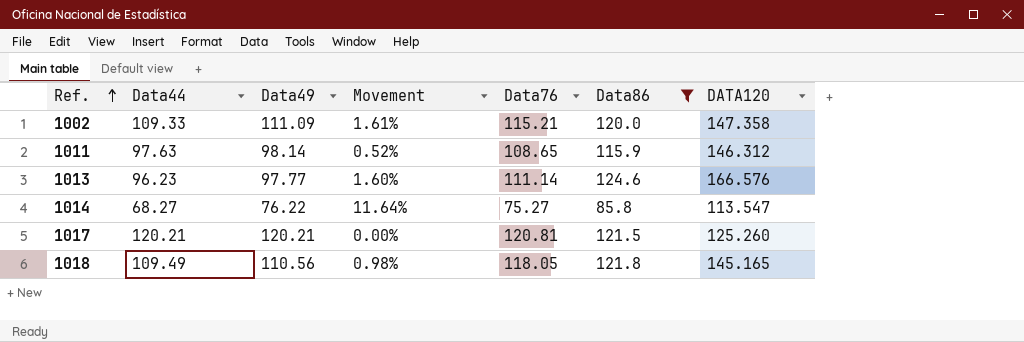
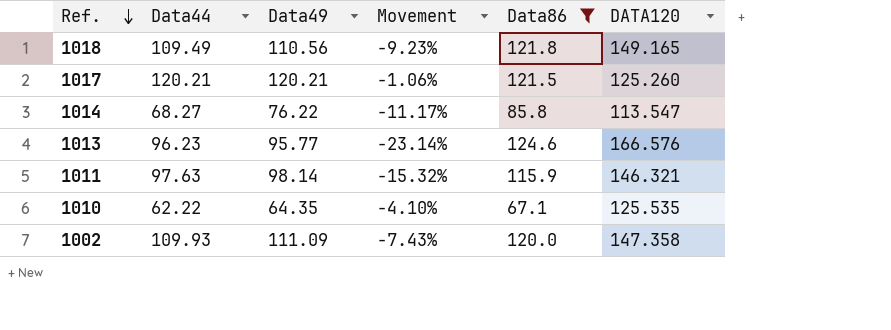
row order: Ref. ascending -> Ref. descending
column Data76 | position: 5 -> none
column Movement | formula: ([Data49] - [Data44]) / [Data44] -> ([Data49] - [Data86]) / [Data86]
1018 | DATA120: 145.165 -> 149.165
1013 | Data49: 97.77 -> 95.77
1011 | DATA120: 146.312 -> 146.321
row 1010: none -> 62.22 | 64.35 | -4.10% | 67.1 | 125.535
1002 | Data44: 109.33 -> 109.93

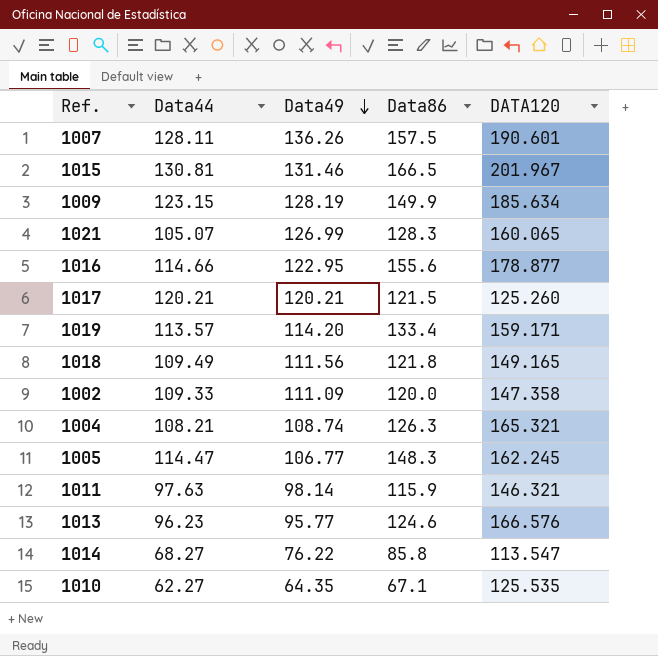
filter: Data86 <= 124.6 -> none
row order: Ref. descending -> Data49 descending
column Movement | formula: ([Data49] - [Data86]) / [Data86] -> none
1018 | Data49: 110.56 -> 111.56
1002 | Data44: 109.93 -> 109.33
1010 | Data44: 62.22 -> 62.27

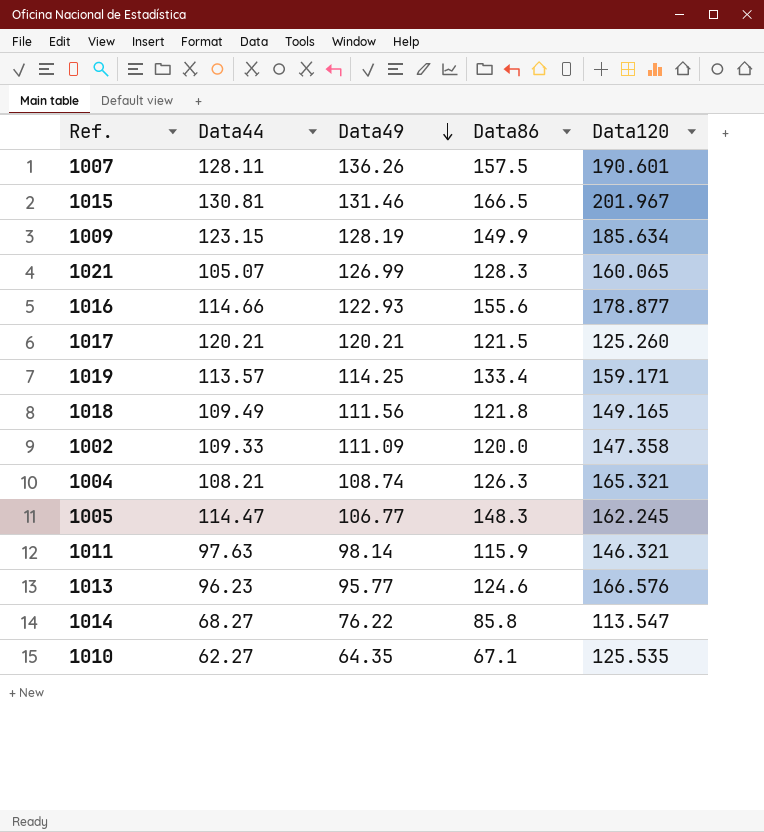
column name: DATA120 -> Data120
1016 | Data49: 122.95 -> 122.93
1019 | Data49: 114.20 -> 114.25

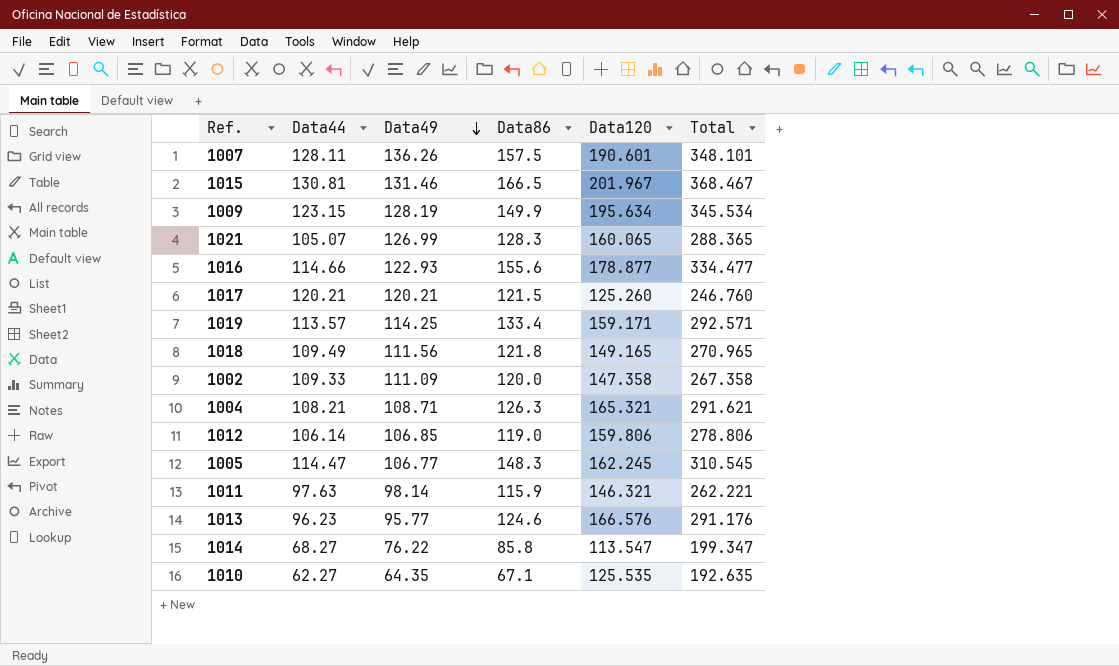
column Total | formula: none -> [Data86] + [Data120]
1009 | Data120: 185.634 -> 195.634
1004 | Data49: 108.74 -> 108.71
row 1012: none -> 106.14 | 106.85 | 119.0 | 159.806 | 278.806

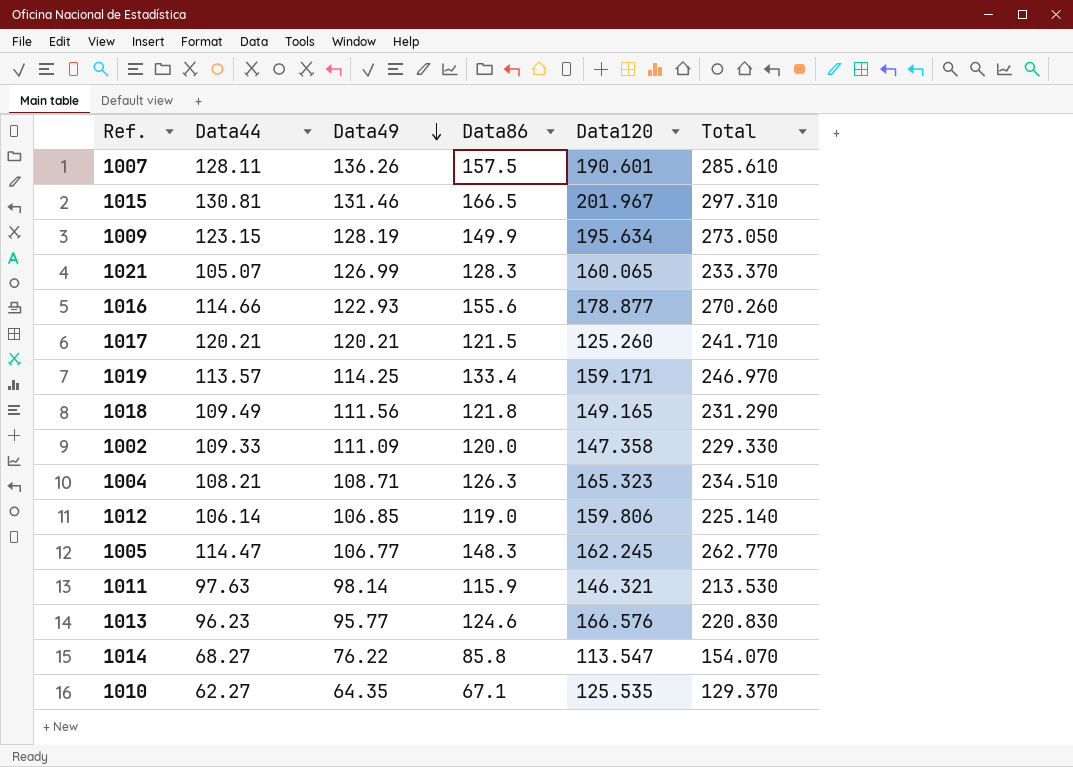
column Total | formula: [Data86] + [Data120] -> [Data44] + [Data86]
1004 | Data120: 165.321 -> 165.323

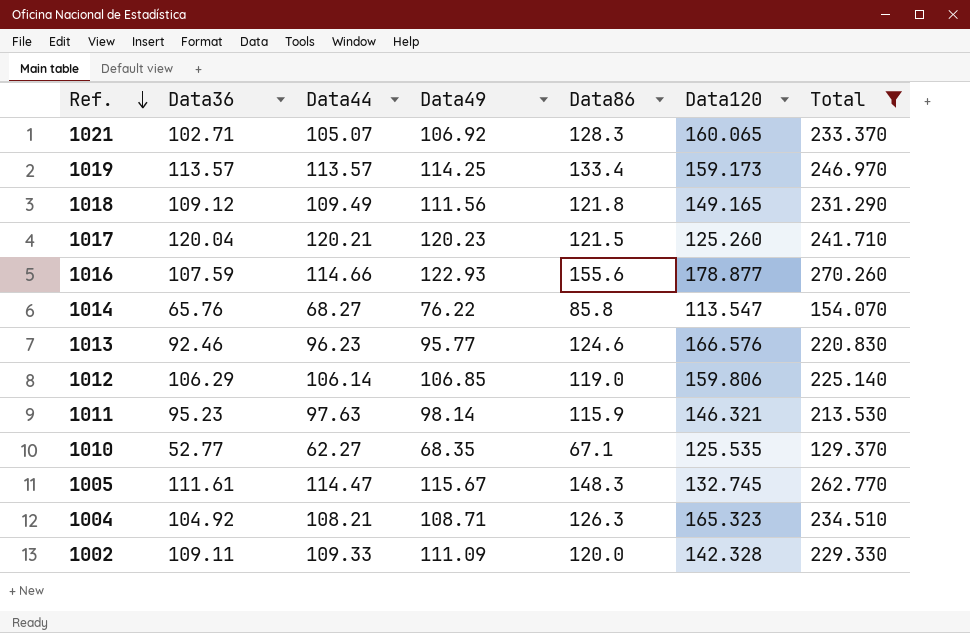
filter: none -> Total <= 270.260
row order: Data49 descending -> Ref. descending
column Data36 | position: none -> 2
1021 | Data49: 126.99 -> 106.92
1019 | Data120: 159.171 -> 159.173
1017 | Data49: 120.21 -> 120.23
1010 | Data49: 64.35 -> 68.35
1005 | Data49: 106.77 -> 115.67
1005 | Data120: 162.245 -> 132.745
1002 | Data120: 147.358 -> 142.328

